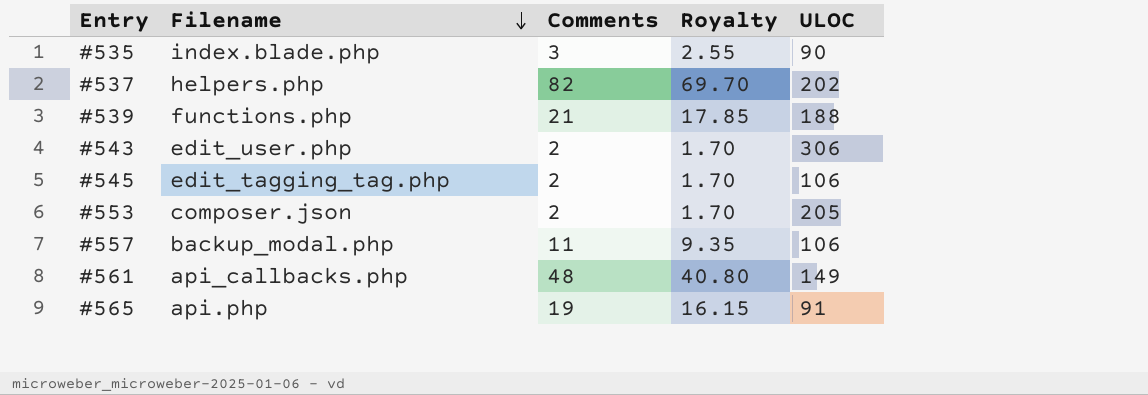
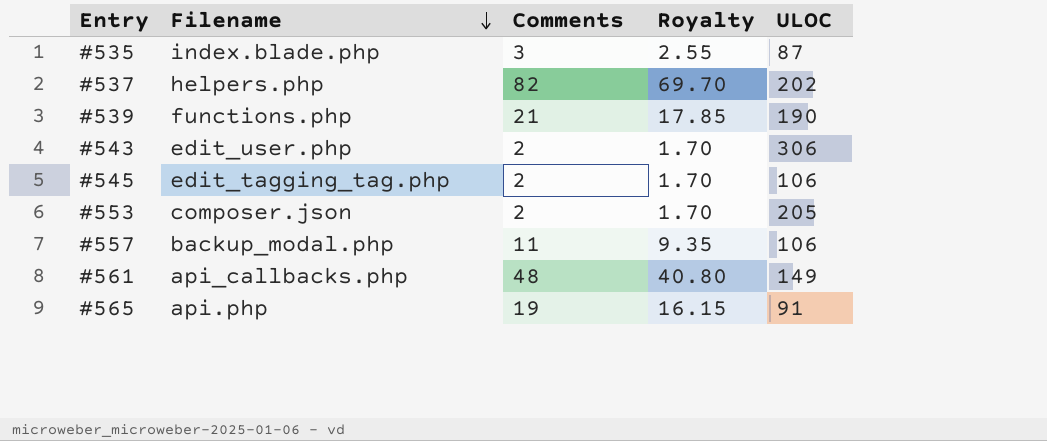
#535 | ULOC: 90 -> 87
#539 | ULOC: 188 -> 190

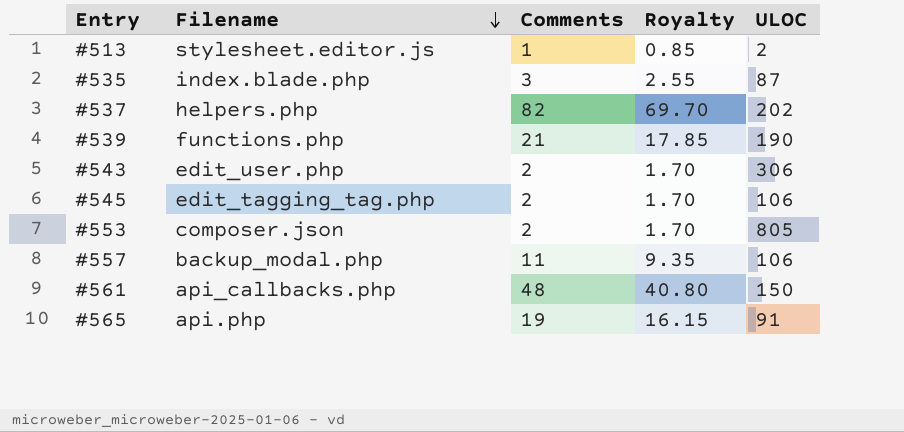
row #513: none -> stylesheet.editor.js | 1 | 0.85 | 2
#553 | ULOC: 205 -> 805
#561 | ULOC: 149 -> 150

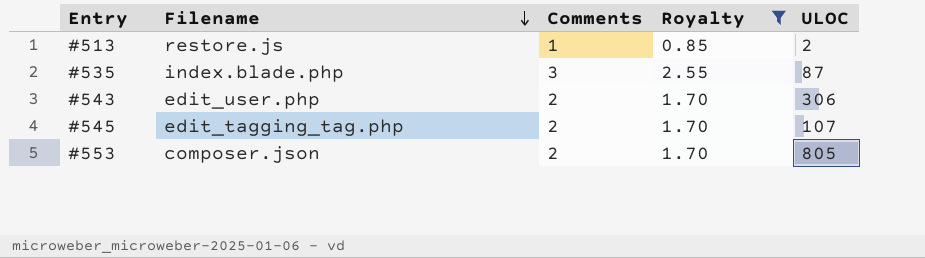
filter: none -> Royalty <= 2.55
#513 | Filename: stylesheet.editor.js -> restore.js
#545 | ULOC: 106 -> 107

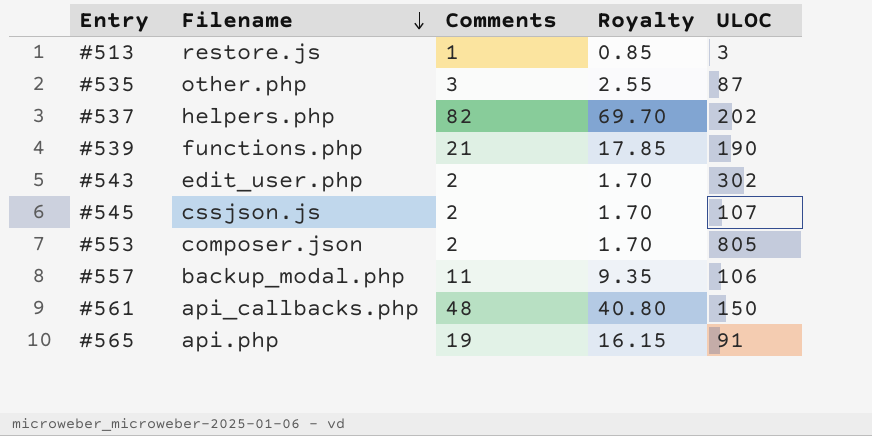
filter: Royalty <= 2.55 -> none
#513 | ULOC: 2 -> 3
#535 | Filename: index.blade.php -> other.php
#543 | ULOC: 306 -> 302
#545 | Filename: edit_tagging_tag.php -> cssjson.js

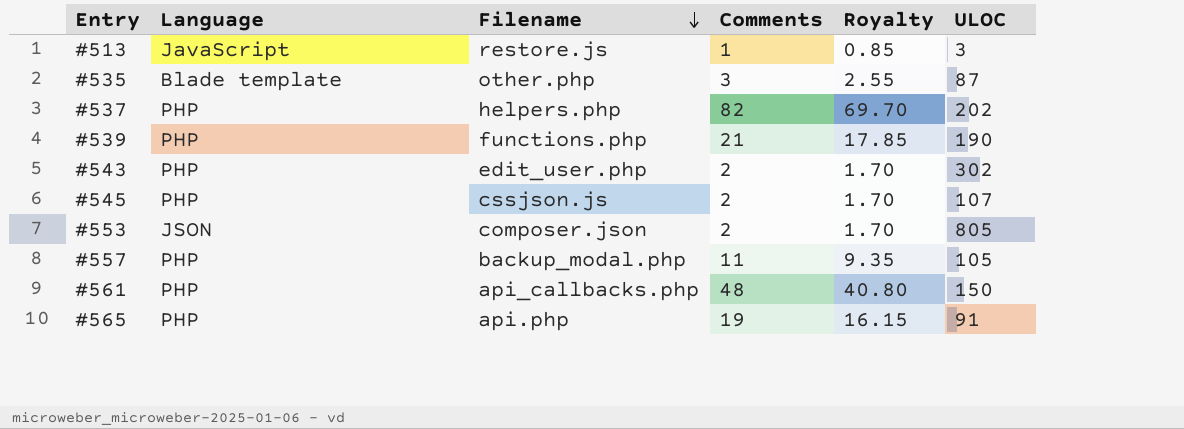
column Language | position: none -> 2
#557 | ULOC: 106 -> 105

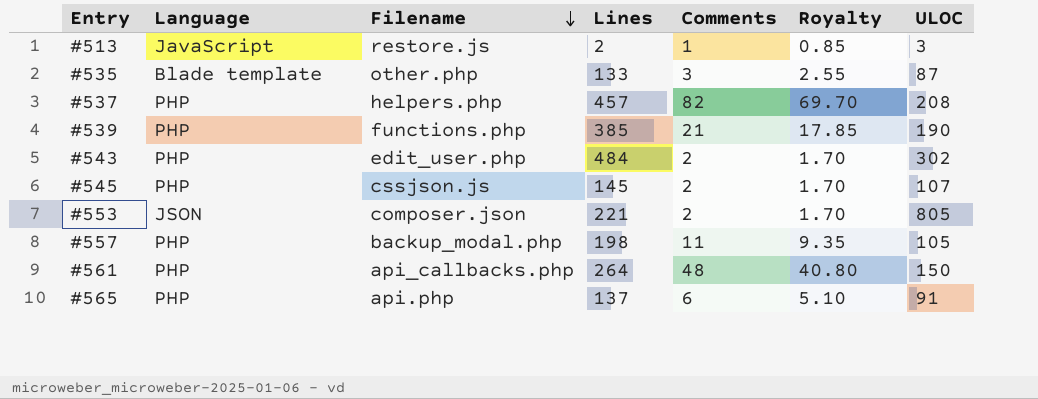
column Lines | position: none -> 4
#537 | ULOC: 202 -> 208
#565 | Comments: 19 -> 6
#565 | Royalty: 16.15 -> 5.10

